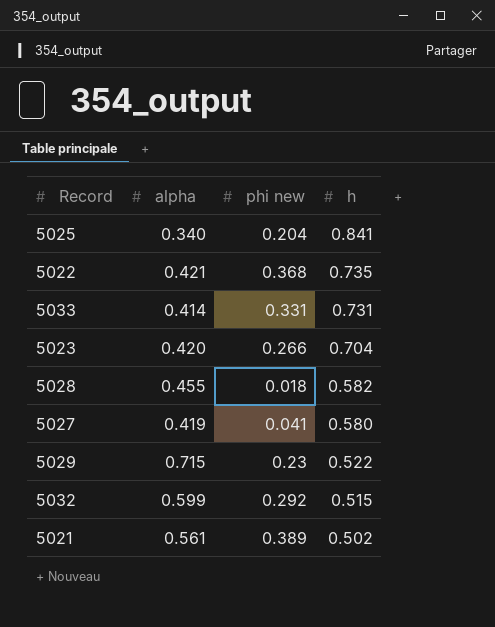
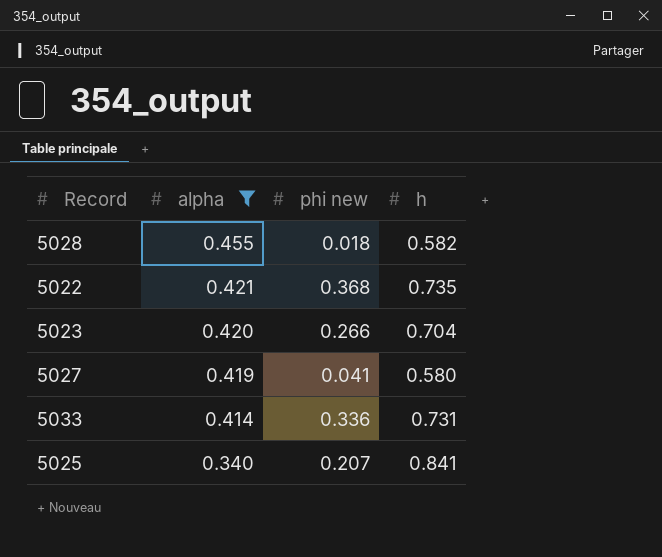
filter: none -> alpha <= 0.455
row order: h descending -> alpha descending
5033 | phi new: 0.331 -> 0.336
5025 | phi new: 0.204 -> 0.207

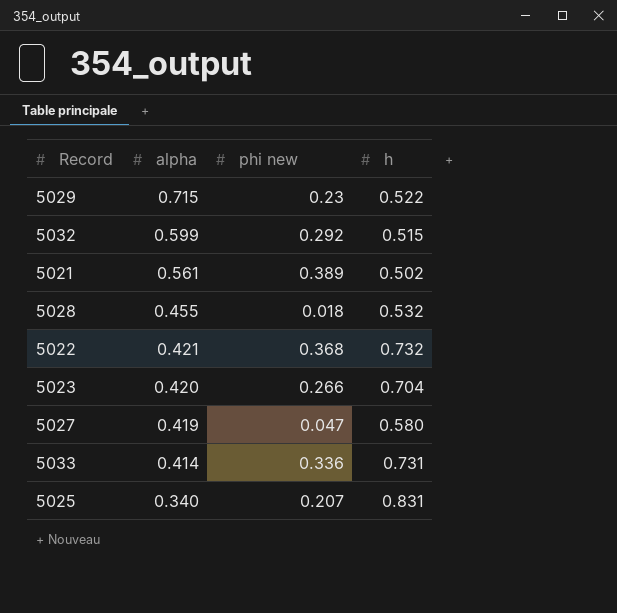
filter: alpha <= 0.455 -> none
5028 | h: 0.582 -> 0.532
5022 | h: 0.735 -> 0.732
5027 | phi new: 0.041 -> 0.047
5025 | h: 0.841 -> 0.831

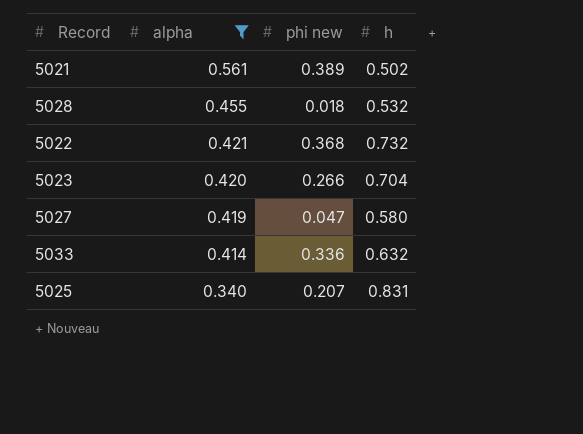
filter: none -> alpha <= 0.561
5033 | h: 0.731 -> 0.632

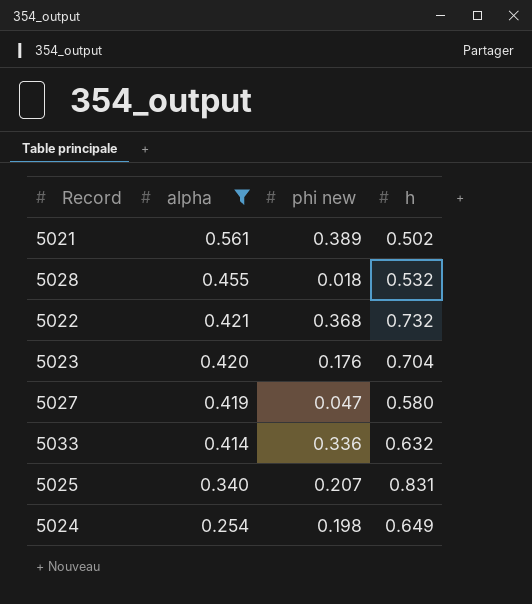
5023 | phi new: 0.266 -> 0.176
row 5024: none -> 0.254 | 0.198 | 0.649

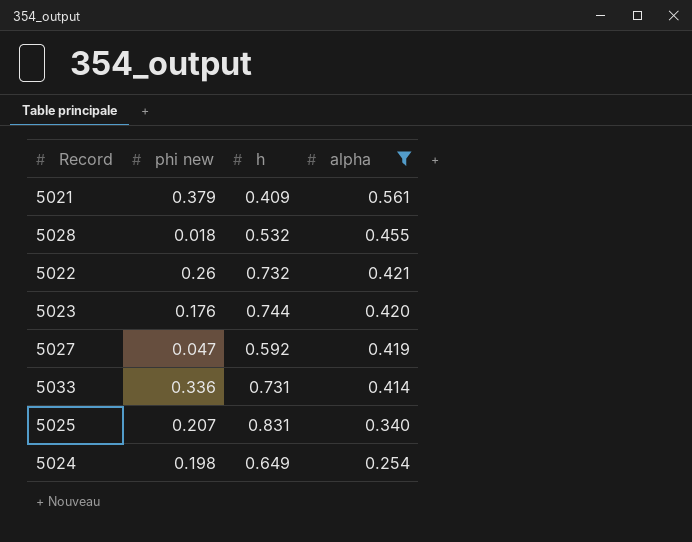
column alpha | position: 2 -> 4
5021 | phi new: 0.389 -> 0.379
5021 | h: 0.502 -> 0.409
5022 | phi new: 0.368 -> 0.26
5023 | h: 0.704 -> 0.744
5027 | h: 0.580 -> 0.592
5033 | h: 0.632 -> 0.731

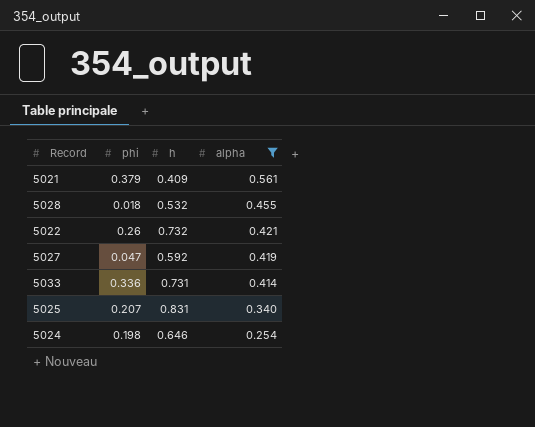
column name: phi new -> phi
row 5023: 0.176 | 0.744 | 0.420 -> none
5024 | h: 0.649 -> 0.646

